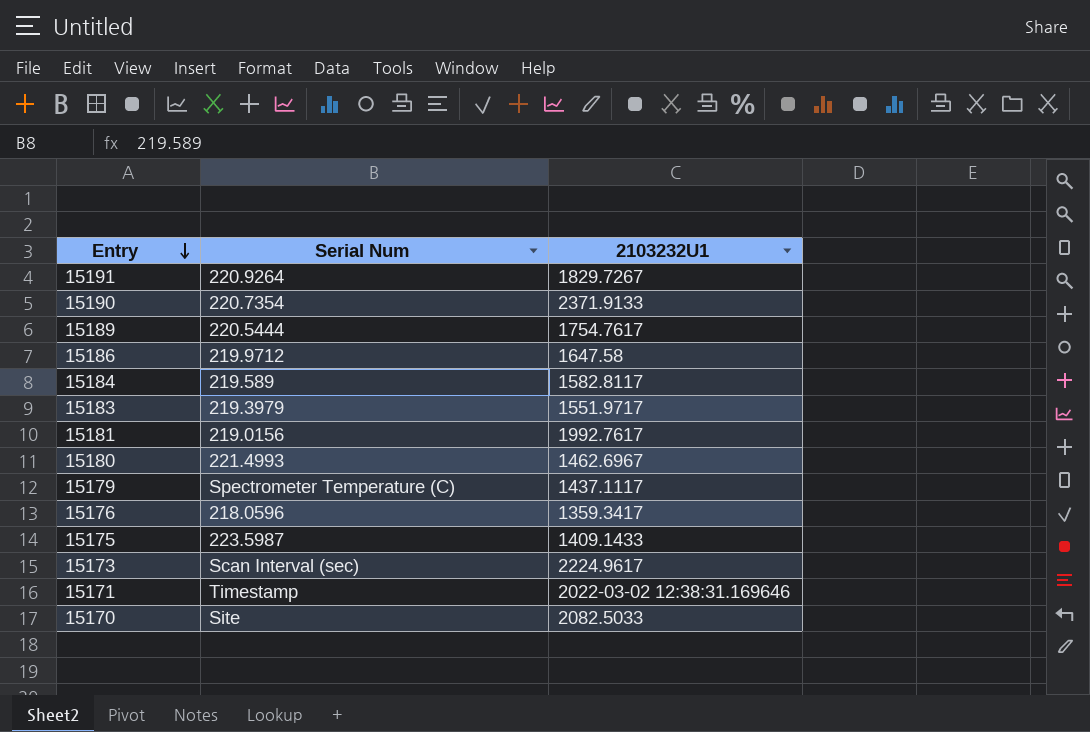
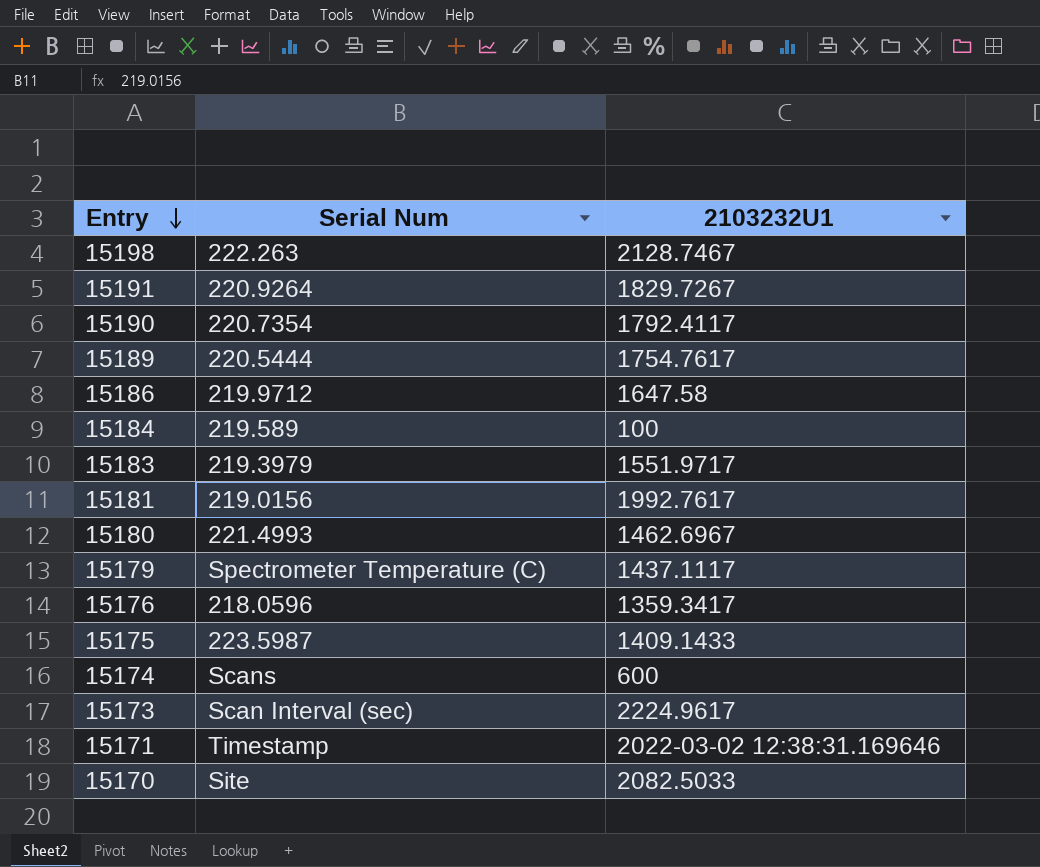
row 15198: none -> 222.263 | 2128.7467
15190 | 2103232U1: 2371.9133 -> 1792.4117
15184 | 2103232U1: 1582.8117 -> 100
row 15174: none -> Scans | 600

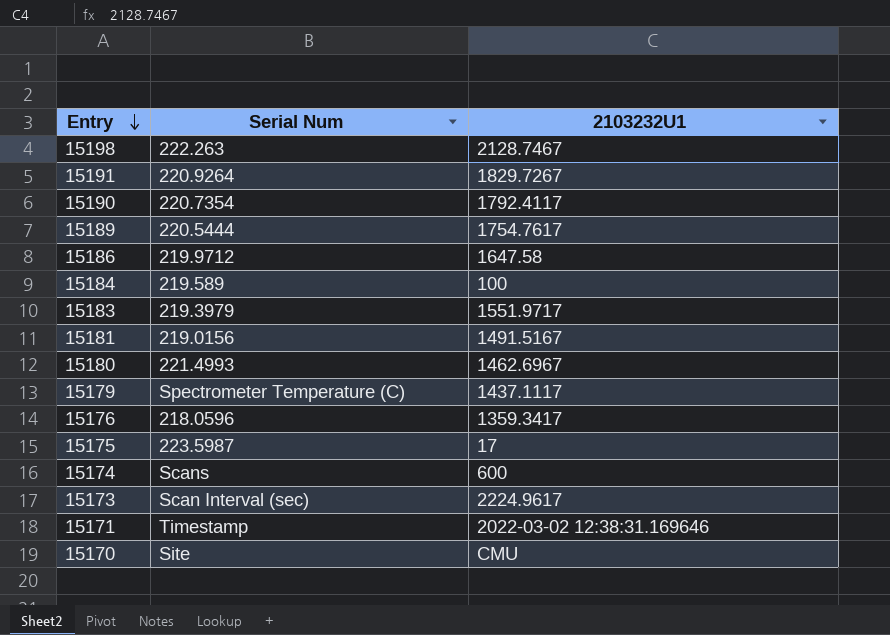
15181 | 2103232U1: 1992.7617 -> 1491.5167
15175 | 2103232U1: 1409.1433 -> 17
15170 | 2103232U1: 2082.5033 -> CMU

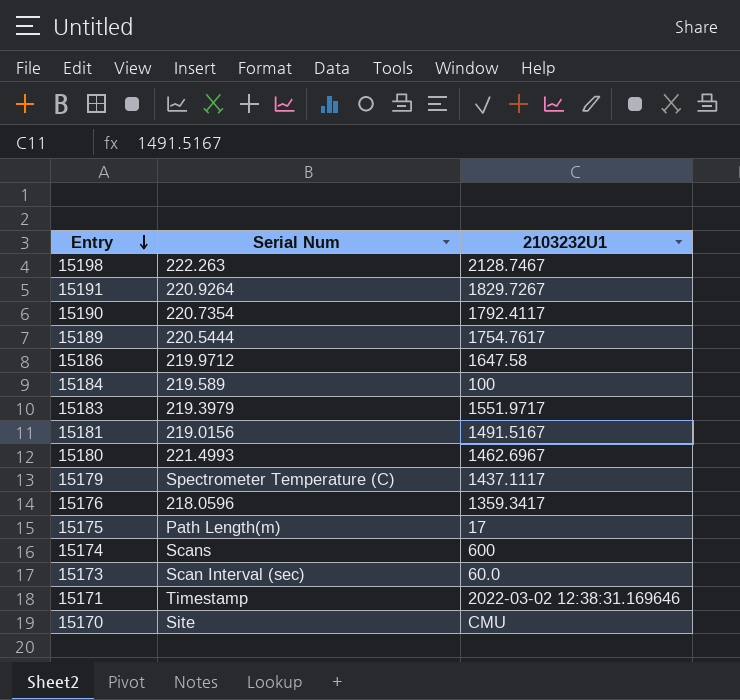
15175 | Serial Num: 223.5987 -> Path Length(m)
15173 | 2103232U1: 2224.9617 -> 60.0

